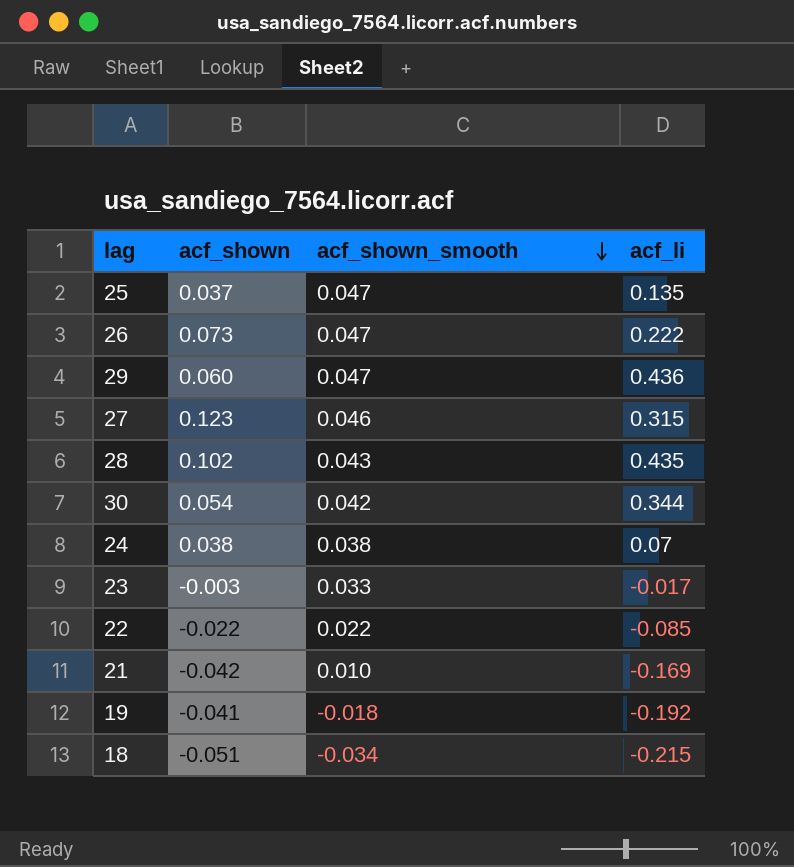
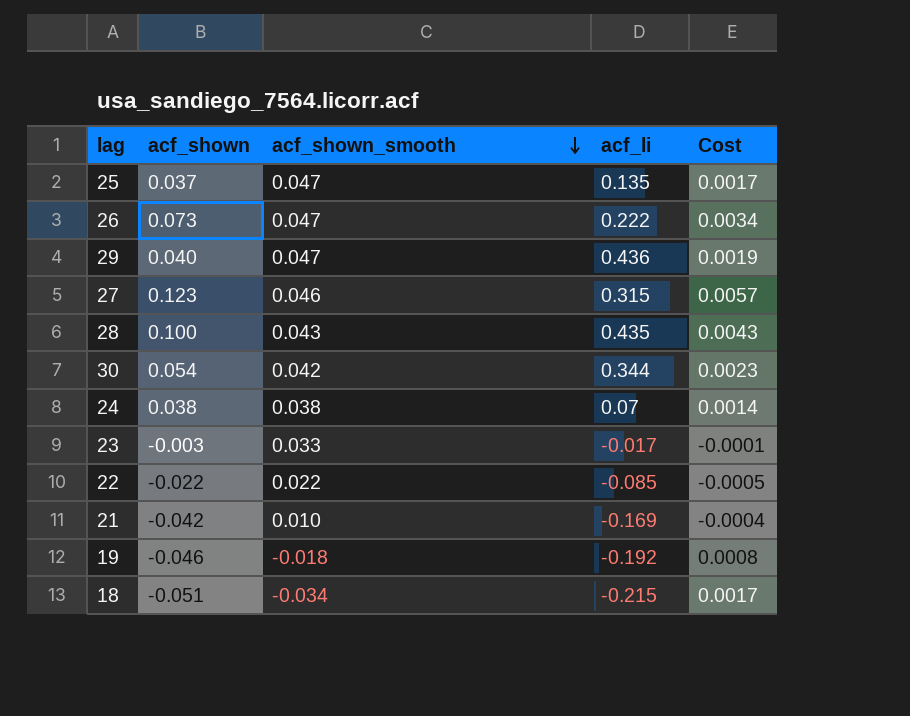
column Cost | formula: none -> [acf_shown] * [acf_shown_smooth]
29 | acf_shown: 0.060 -> 0.040
28 | acf_shown: 0.102 -> 0.100
19 | acf_shown: -0.041 -> -0.046

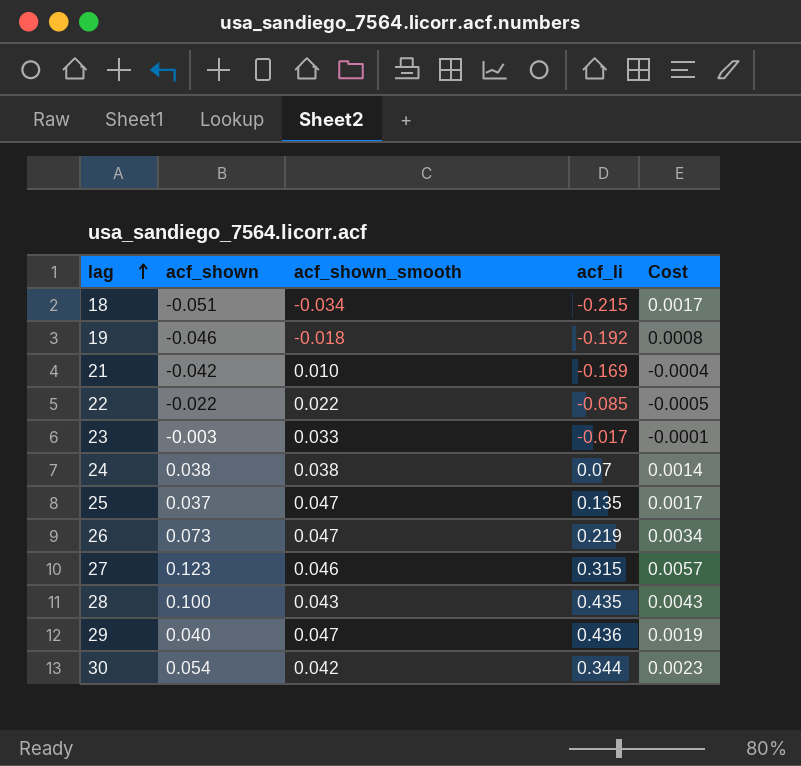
row order: acf_shown_smooth descending -> lag ascending
26 | acf_li: 0.222 -> 0.219

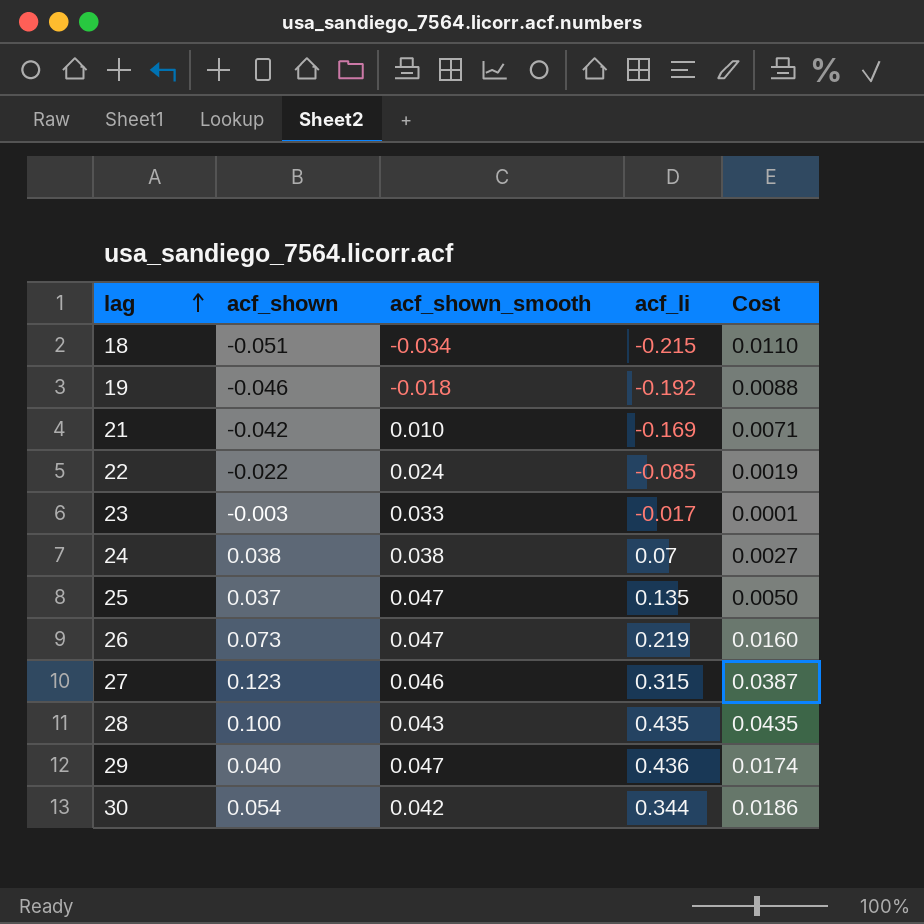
column Cost | formula: [acf_shown] * [acf_shown_smooth] -> [acf_shown] * [acf_li]
22 | acf_shown_smooth: 0.022 -> 0.024

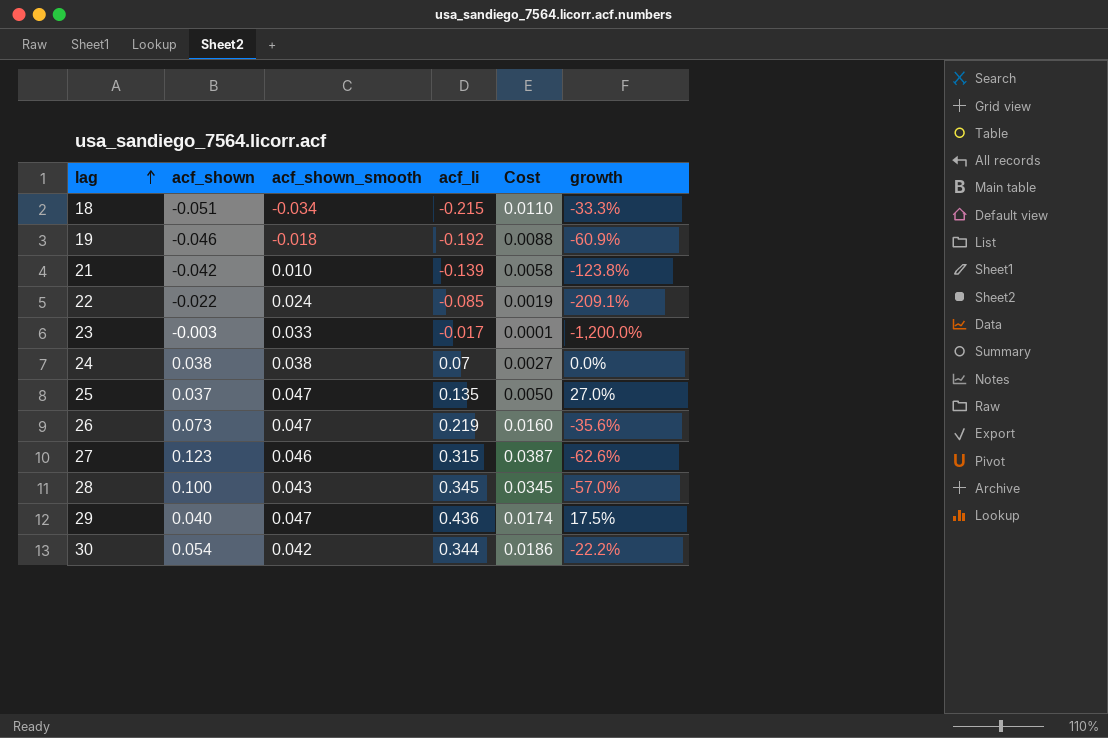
column growth | formula: none -> ([acf_shown_smooth] - [acf_shown]) / [acf_shown]
21 | acf_li: -0.169 -> -0.139
21 | Cost: 0.0071 -> 0.0058
28 | acf_li: 0.435 -> 0.345
28 | Cost: 0.0435 -> 0.0345

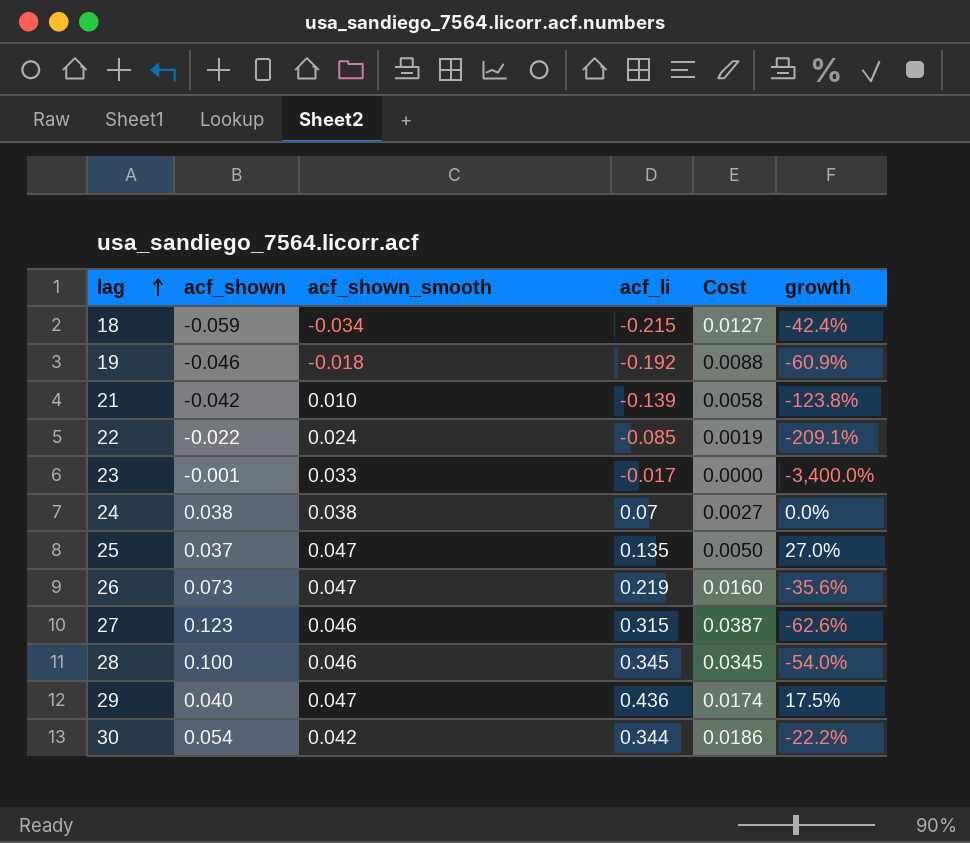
18 | acf_shown: -0.051 -> -0.059
18 | Cost: 0.0110 -> 0.0127
18 | growth: -33.3% -> -42.4%
23 | acf_shown: -0.003 -> -0.001
23 | Cost: 0.0001 -> 0.0000
23 | growth: -1,200.0% -> -3,400.0%
28 | acf_shown_smooth: 0.043 -> 0.046
28 | growth: -57.0% -> -54.0%

